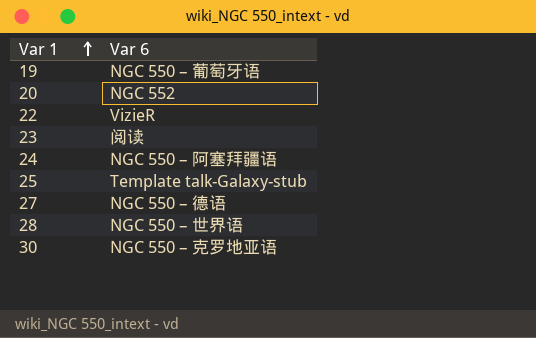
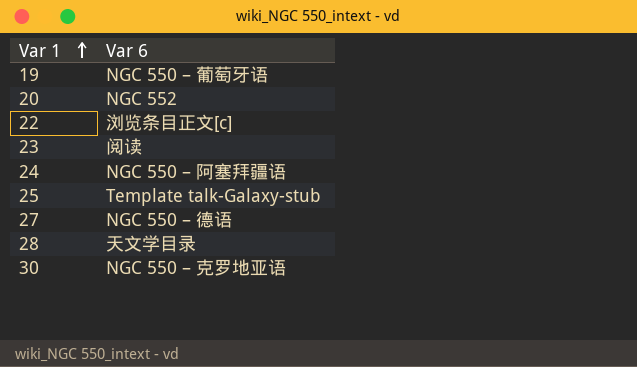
22 | Var 6: VizieR -> 浏览条目正文[c]
28 | Var 6: NGC 550 – 世界语 -> 天文学目录

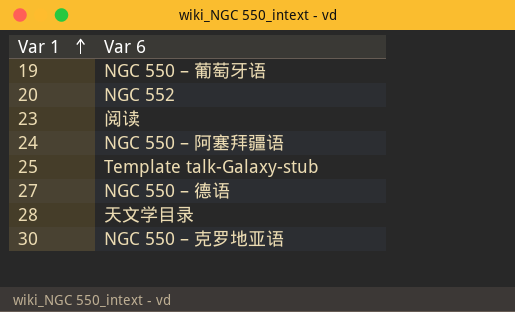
row 22: 浏览条目正文[c] -> none

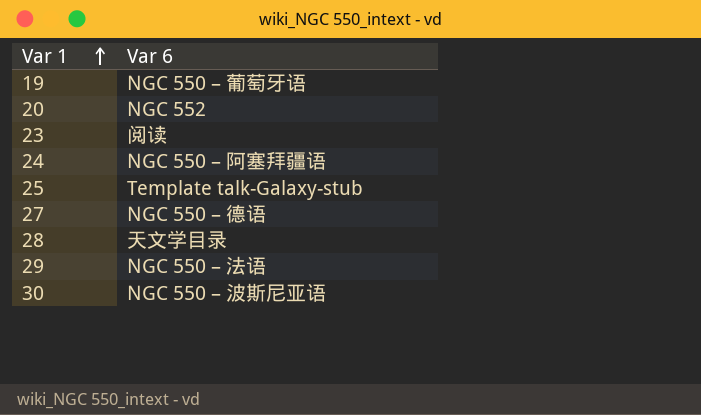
row 29: none -> NGC 550 – 法语
30 | Var 6: NGC 550 – 克罗地亚语 -> NGC 550 – 波斯尼亚语

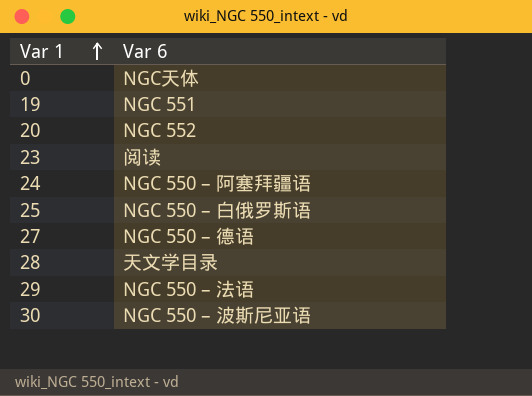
row 0: none -> NGC天体
19 | Var 6: NGC 550 – 葡萄牙语 -> NGC 551
25 | Var 6: Template talk-Galaxy-stub -> NGC 550 – 白俄罗斯语

